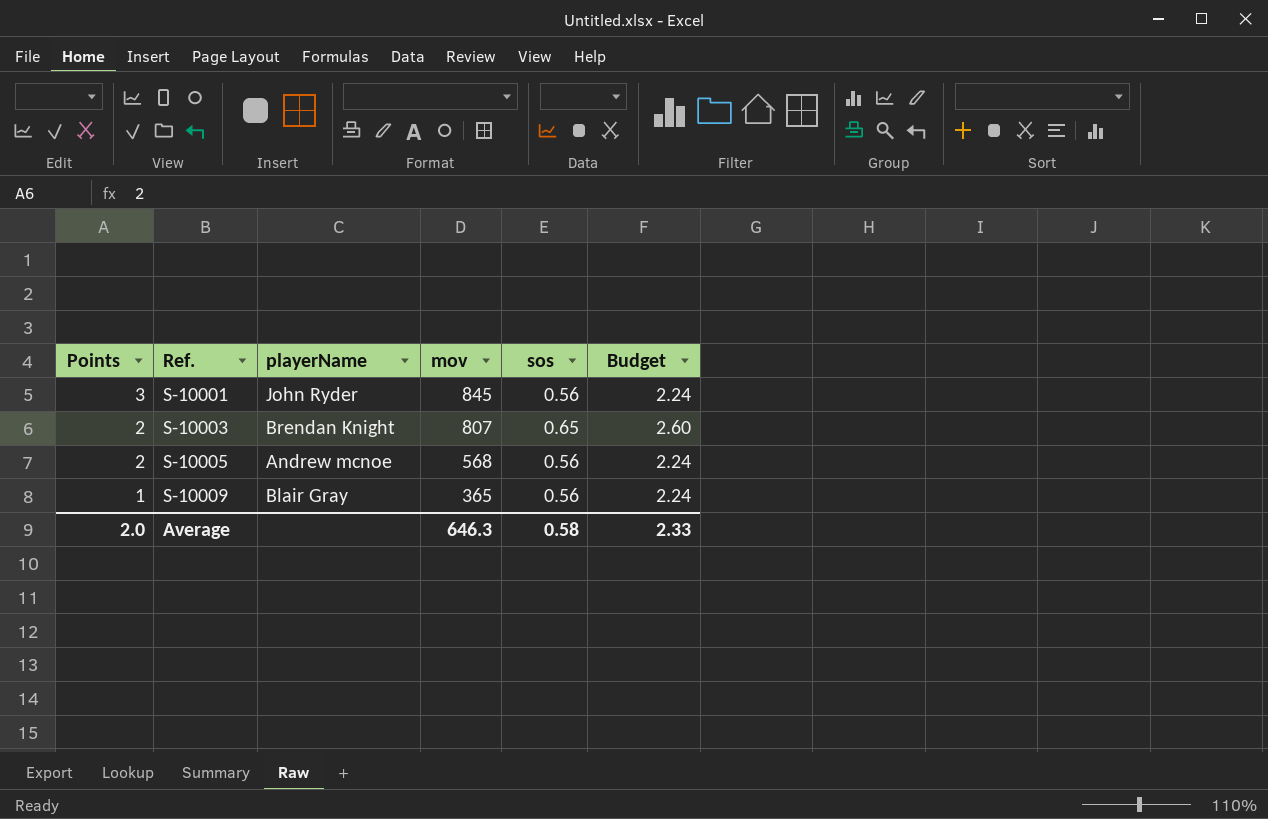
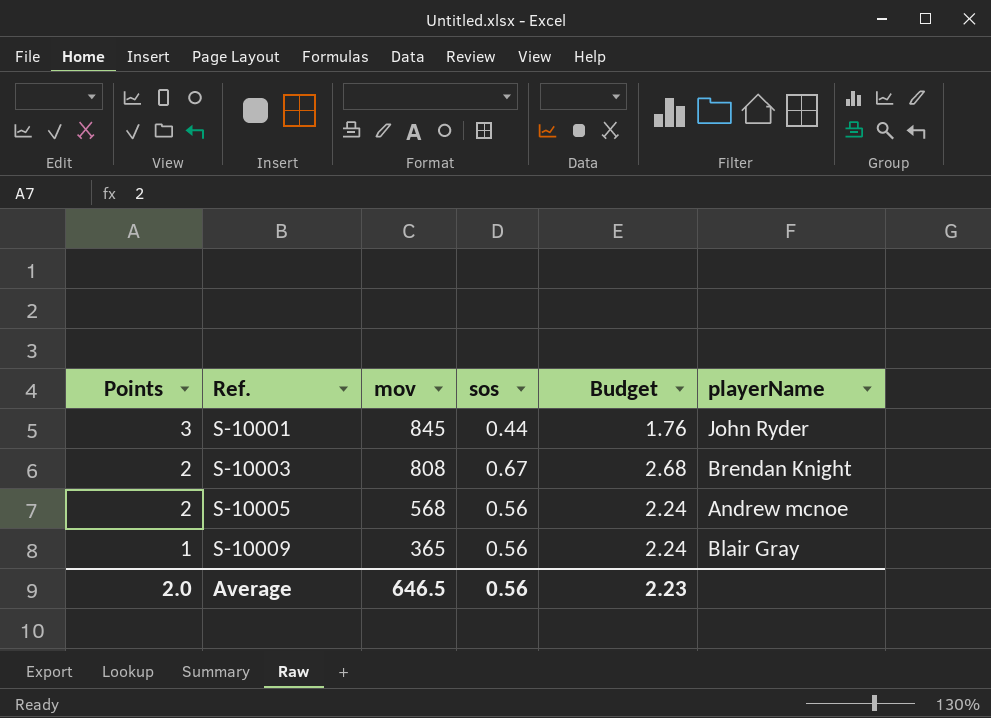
column playerName | position: 3 -> 6
S-10001 | sos: 0.56 -> 0.44
S-10001 | Budget: 2.24 -> 1.76
S-10003 | mov: 807 -> 808
S-10003 | sos: 0.65 -> 0.67
S-10003 | Budget: 2.60 -> 2.68
Average | mov: 646.3 -> 646.5
Average | sos: 0.58 -> 0.56
Average | Budget: 2.33 -> 2.23

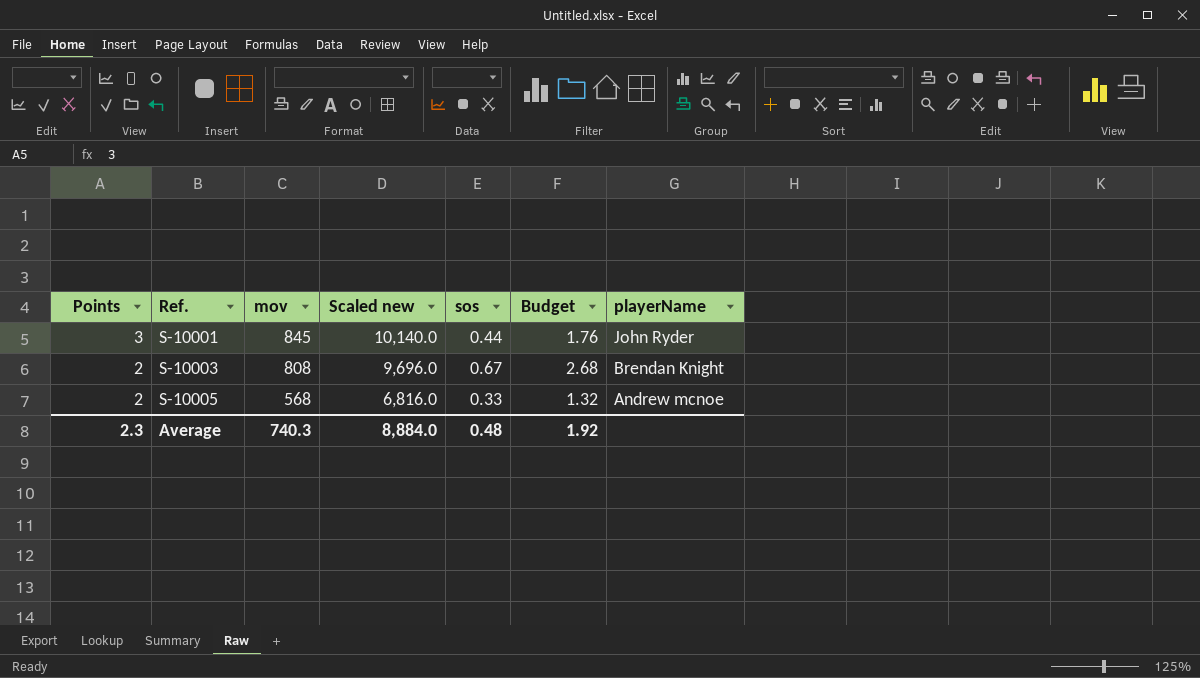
column Scaled new | formula: none -> [mov] * 12
row S-10009: 1 | 365 | 0.56 | 2.24 | Blair Gray -> none
S-10005 | sos: 0.56 -> 0.33
S-10005 | Budget: 2.24 -> 1.32
Average | Points: 2.0 -> 2.3
Average | mov: 646.5 -> 740.3
Average | sos: 0.56 -> 0.48
Average | Budget: 2.23 -> 1.92

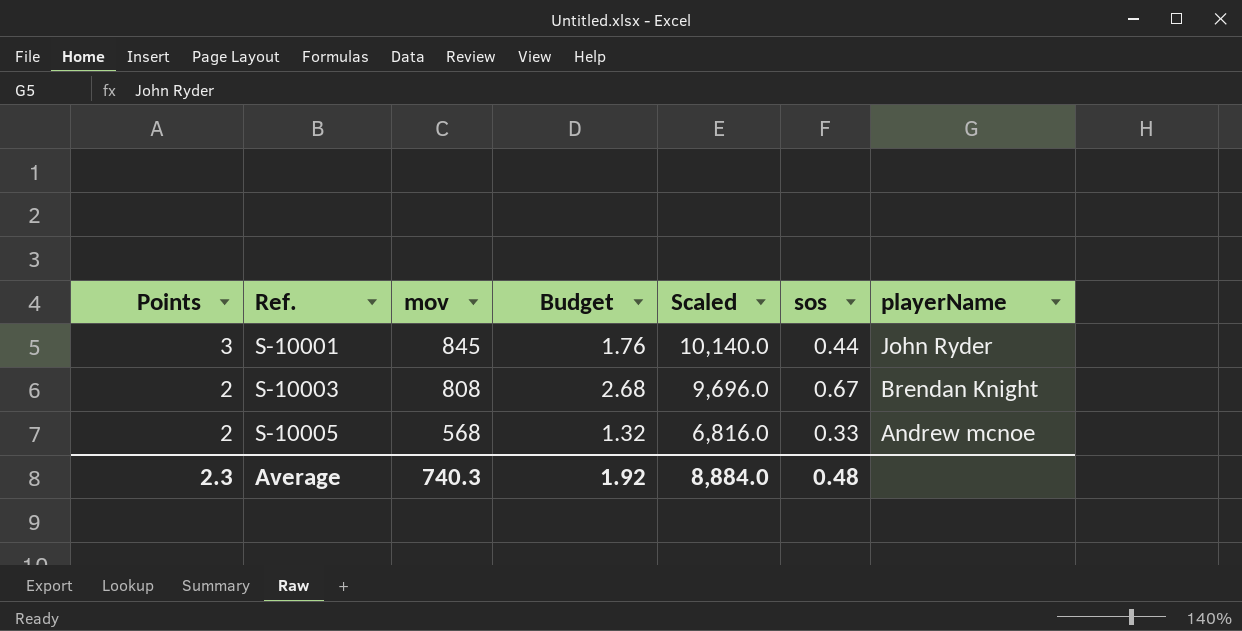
column Budget | position: 6 -> 4
column name: Scaled new -> Scaled

